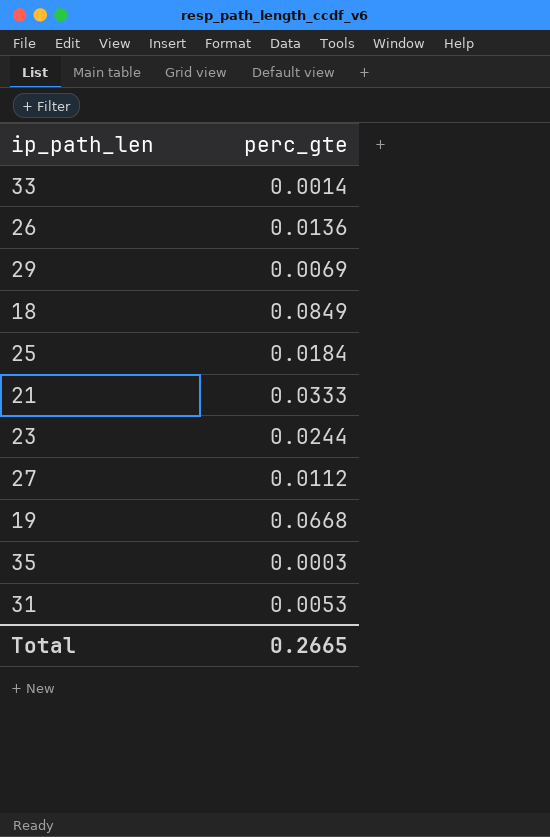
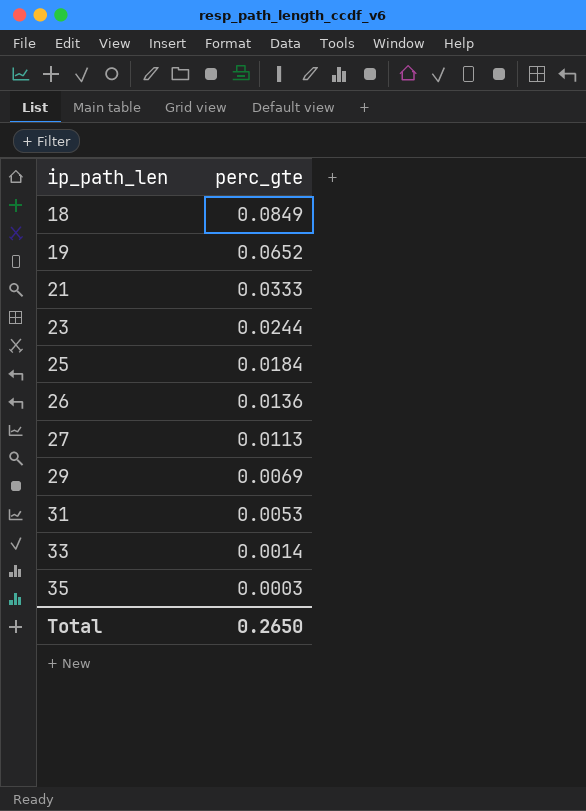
row order: none -> ip_path_len ascending
19 | perc_gte: 0.0668 -> 0.0652
27 | perc_gte: 0.0112 -> 0.0113
Total | perc_gte: 0.2665 -> 0.2650

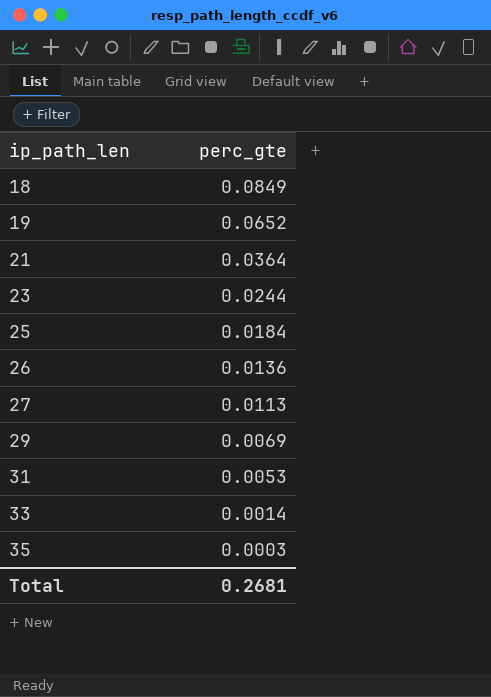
21 | perc_gte: 0.0333 -> 0.0364
Total | perc_gte: 0.2650 -> 0.2681

